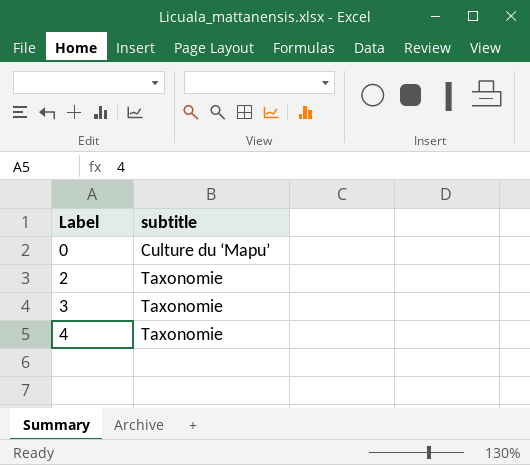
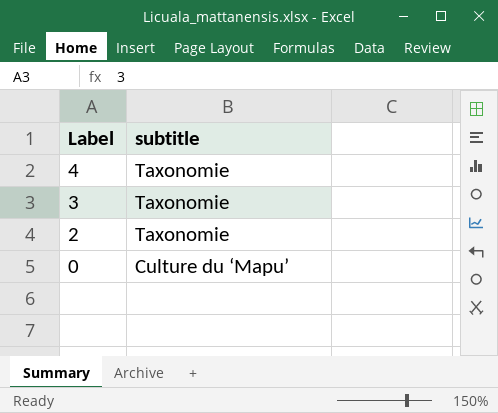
row order: Label ascending -> Label descending

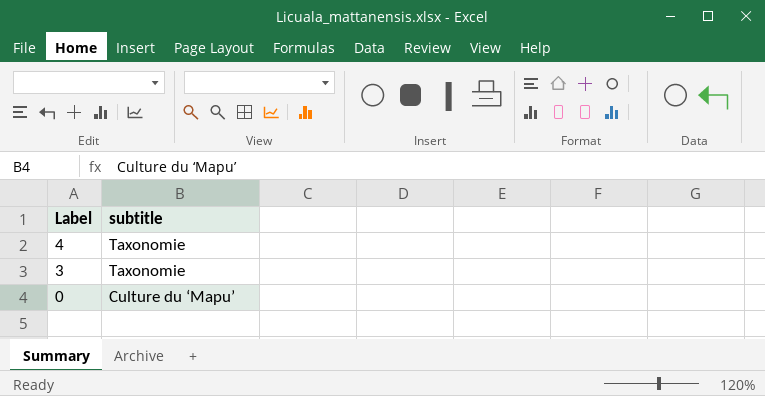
row 2: Taxonomie -> none

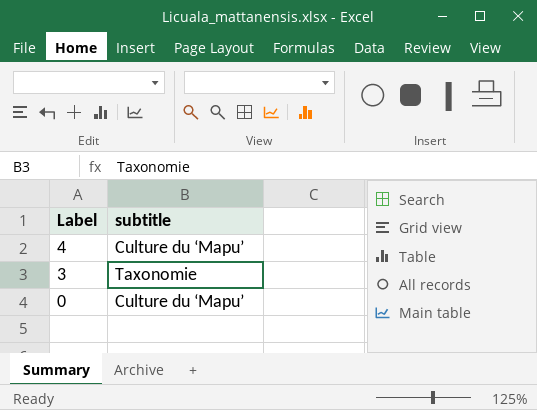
4 | subtitle: Taxonomie -> Culture du ‘Mapu’

